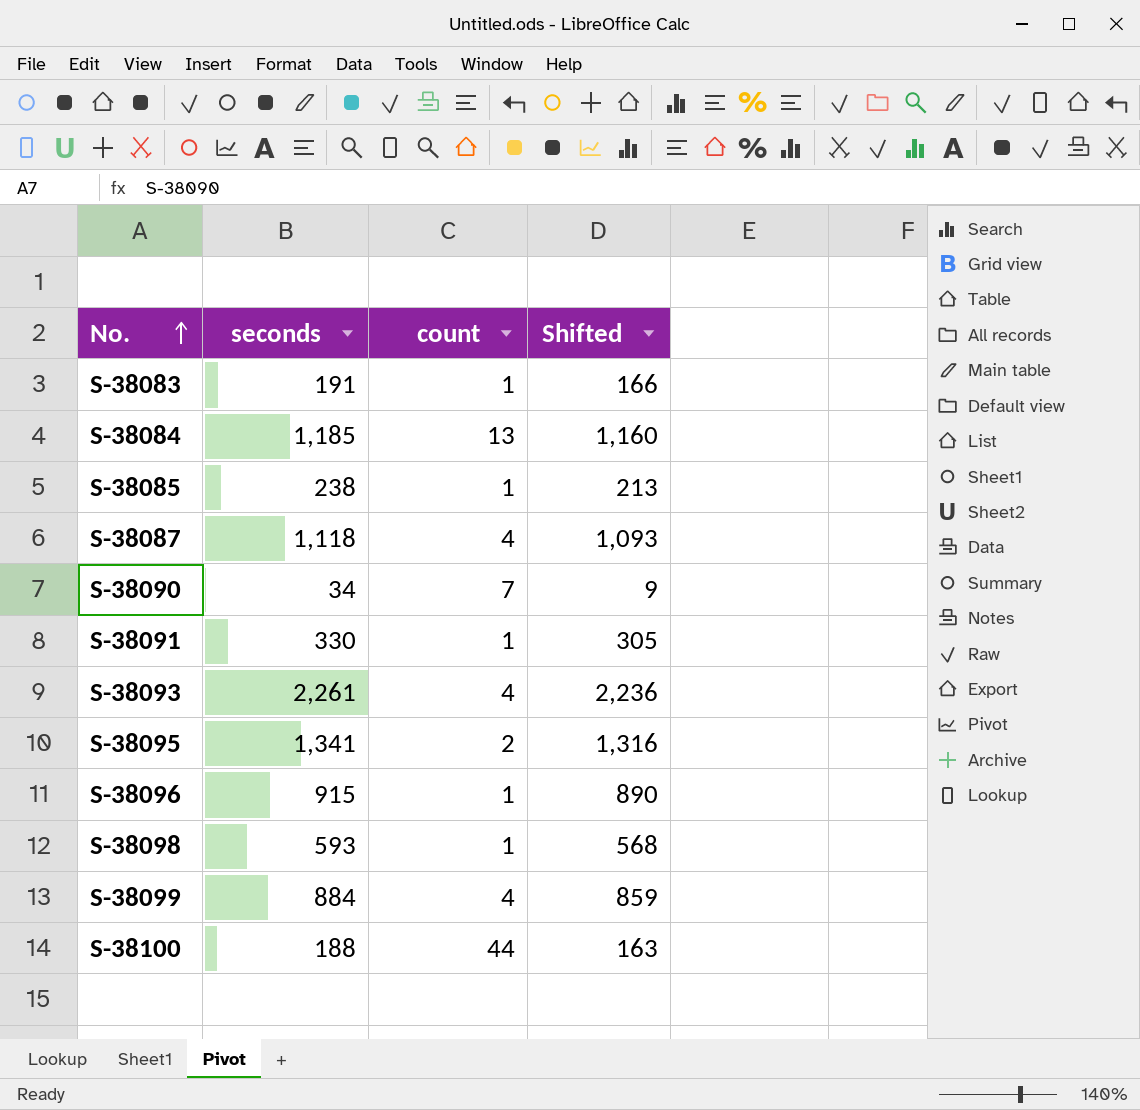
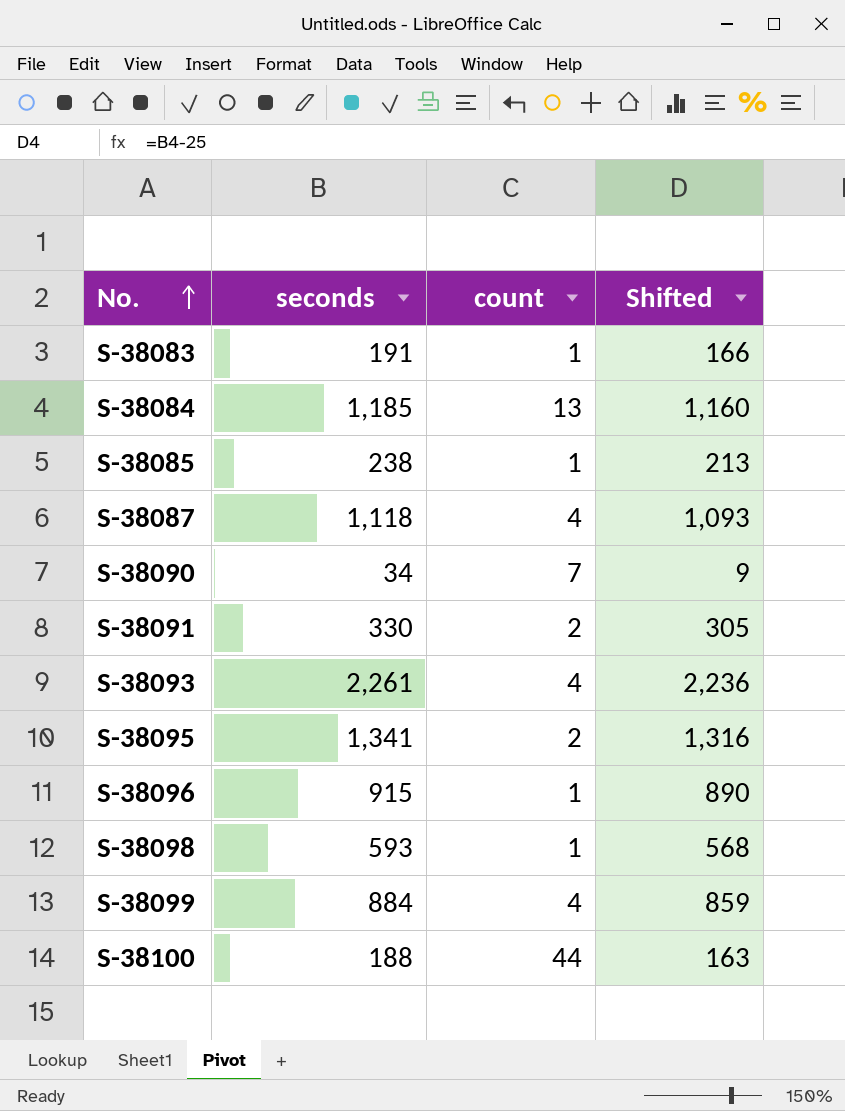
S-38091 | count: 1 -> 2

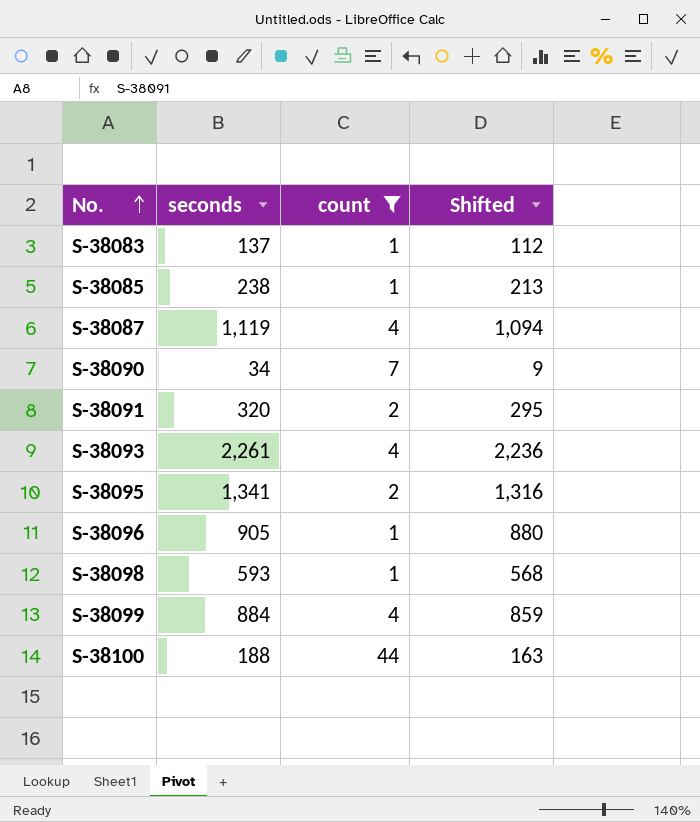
filter: none -> count != 13
S-38083 | seconds: 191 -> 137
S-38083 | Shifted: 166 -> 112
S-38087 | seconds: 1,118 -> 1,119
S-38087 | Shifted: 1,093 -> 1,094
S-38091 | seconds: 330 -> 320
S-38091 | Shifted: 305 -> 295
S-38096 | seconds: 915 -> 905
S-38096 | Shifted: 890 -> 880

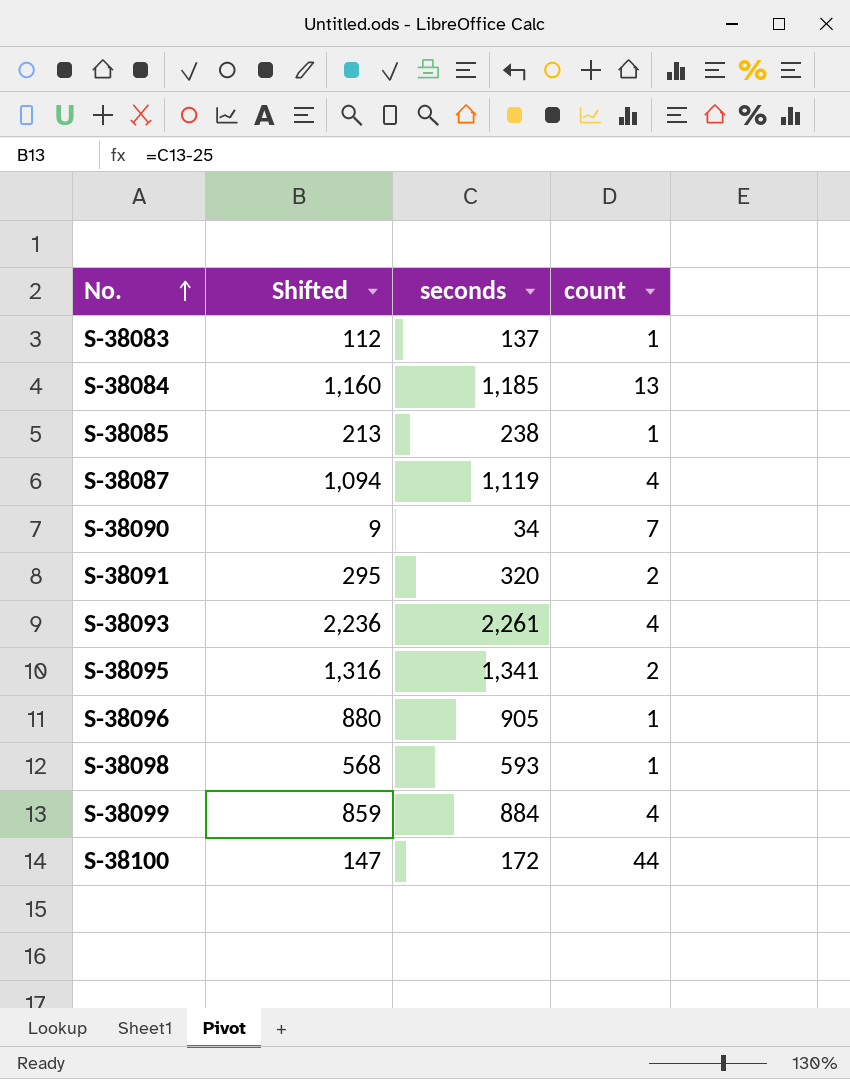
filter: count != 13 -> none
column Shifted | position: 4 -> 2
S-38100 | Shifted: 163 -> 147
S-38100 | seconds: 188 -> 172

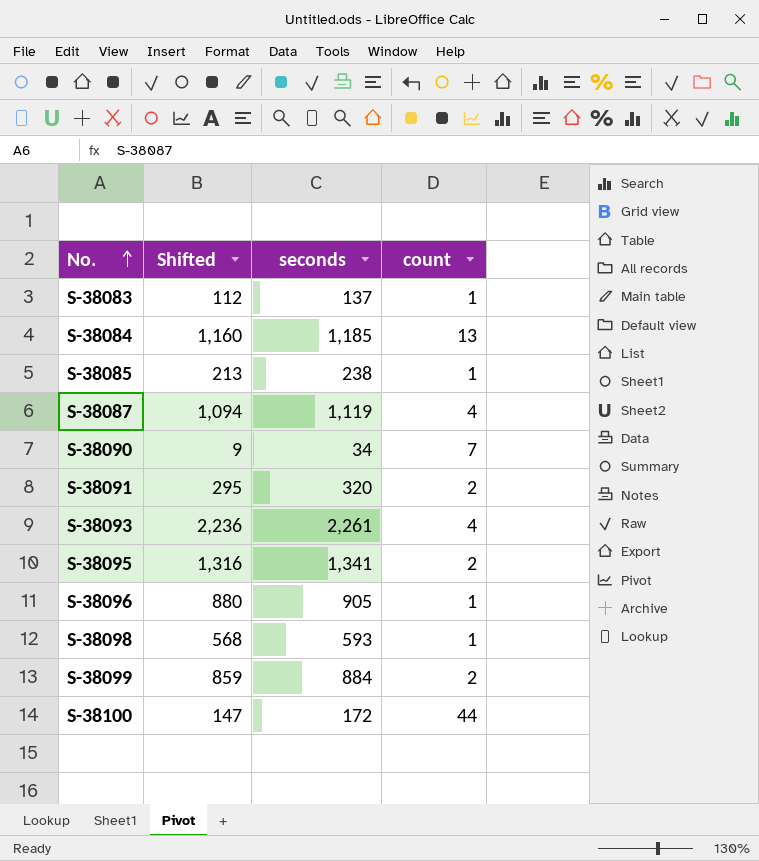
S-38099 | count: 4 -> 2

